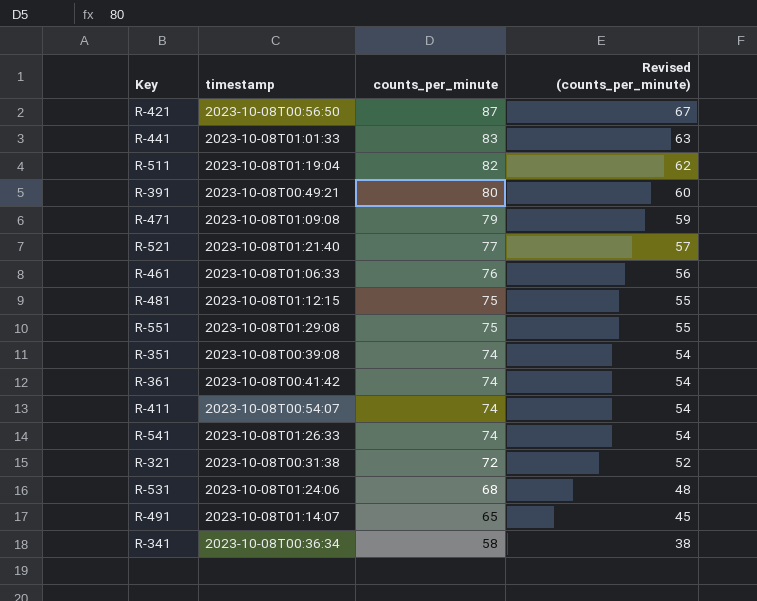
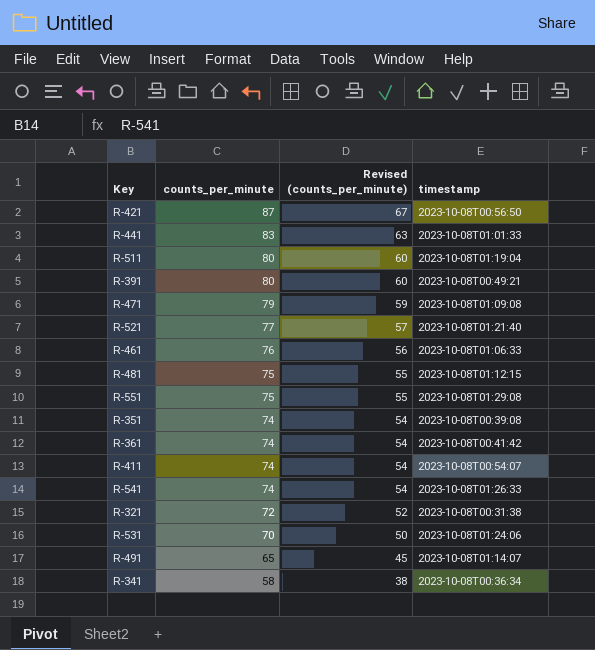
column timestamp | position: 2 -> 4
R-511 | counts_per_minute: 82 -> 80
R-511 | Revised (counts_per_minute): 62 -> 60
R-531 | counts_per_minute: 68 -> 70
R-531 | Revised (counts_per_minute): 48 -> 50

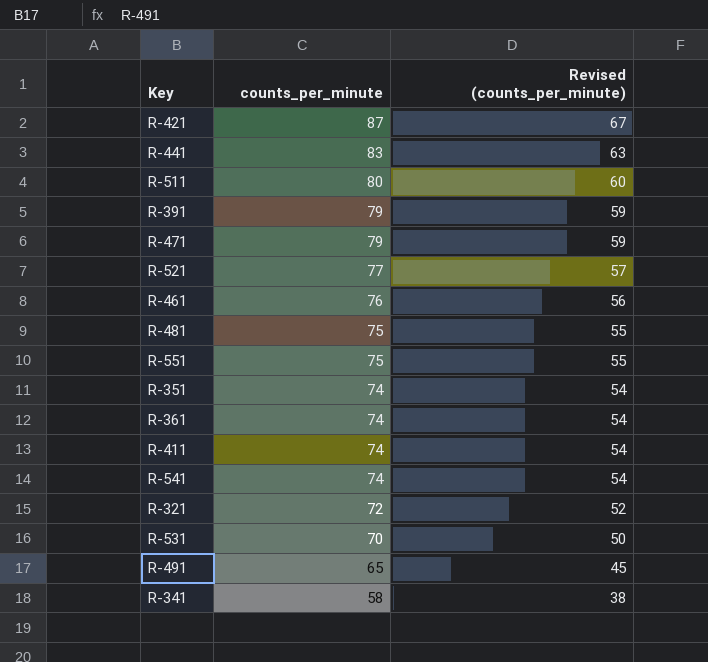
column timestamp | position: 4 -> none
R-391 | counts_per_minute: 80 -> 79
R-391 | Revised (counts_per_minute): 60 -> 59

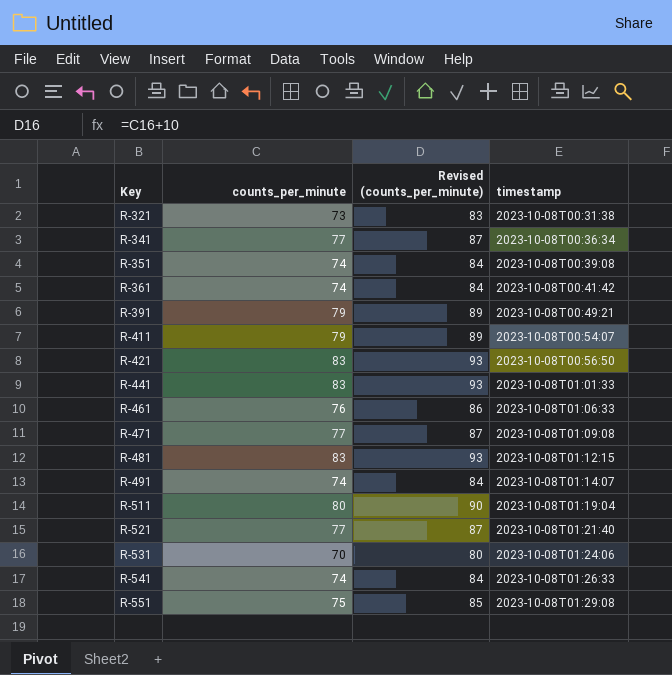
row order: counts_per_minute descending -> Key ascending
column Revised (counts_per_minute) | formula: [counts_per_minute] - 20 -> [counts_per_minute] + 10
column timestamp | position: none -> 4
R-321 | counts_per_minute: 72 -> 73
R-341 | counts_per_minute: 58 -> 77
R-411 | counts_per_minute: 74 -> 79
R-421 | counts_per_minute: 87 -> 83
R-471 | counts_per_minute: 79 -> 77
R-481 | counts_per_minute: 75 -> 83
R-491 | counts_per_minute: 65 -> 74

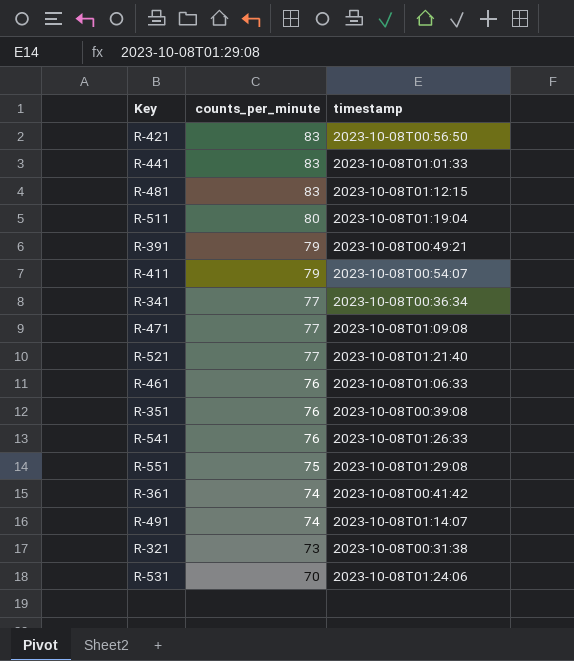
row order: Key ascending -> counts_per_minute descending
column Revised (counts_per_minute) | formula: [counts_per_minute] + 10 -> none
R-351 | counts_per_minute: 74 -> 76
R-541 | counts_per_minute: 74 -> 76

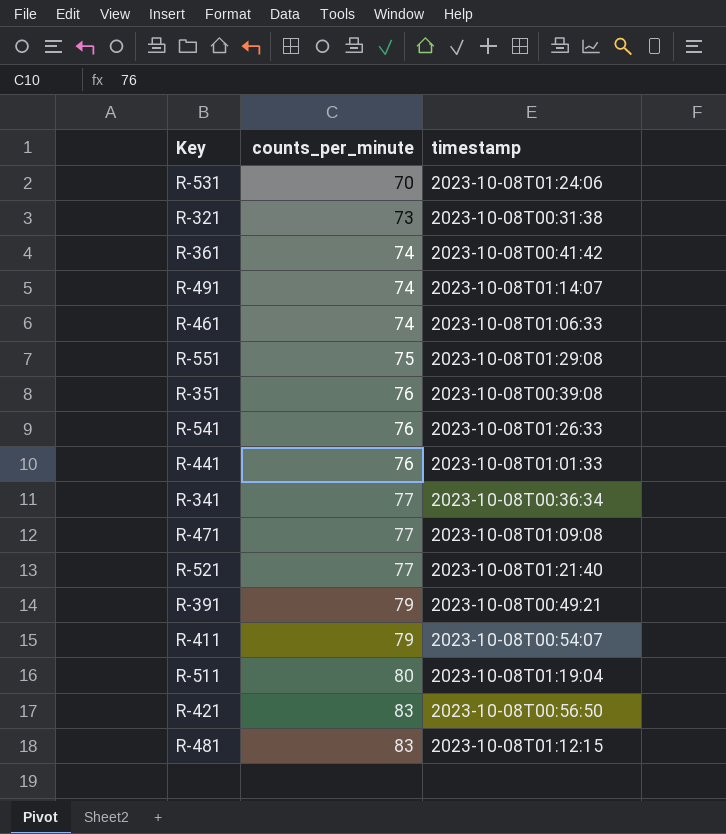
row order: counts_per_minute descending -> counts_per_minute ascending
R-461 | counts_per_minute: 76 -> 74
R-441 | counts_per_minute: 83 -> 76

